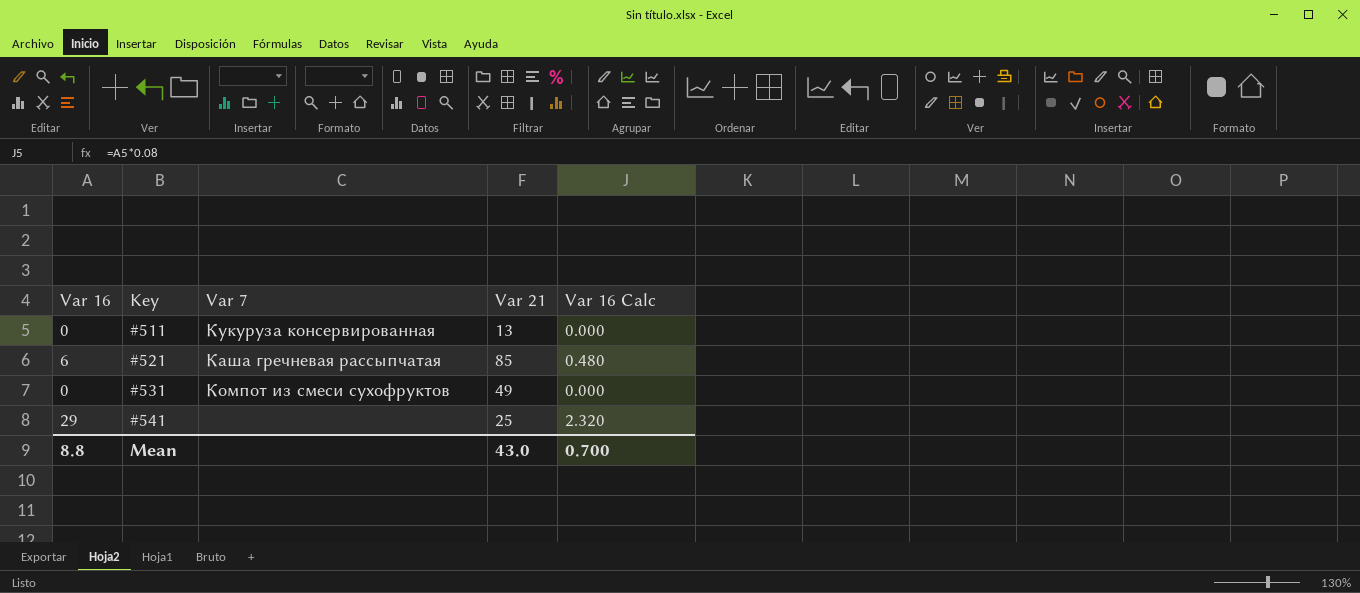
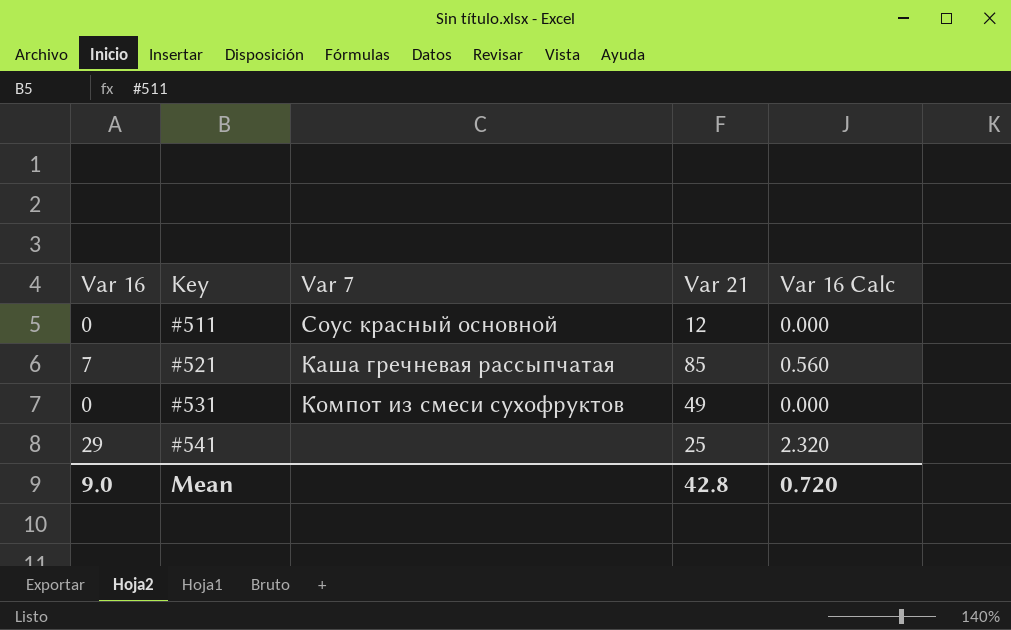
#511 | Var 7: Кукуруза консервированная -> Соус красный основной
#511 | Var 21: 13 -> 12
#521 | Var 16: 6 -> 7
#521 | Var 16 Calc: 0.480 -> 0.560
Mean | Var 16: 8.8 -> 9.0
Mean | Var 21: 43.0 -> 42.8
Mean | Var 16 Calc: 0.700 -> 0.720

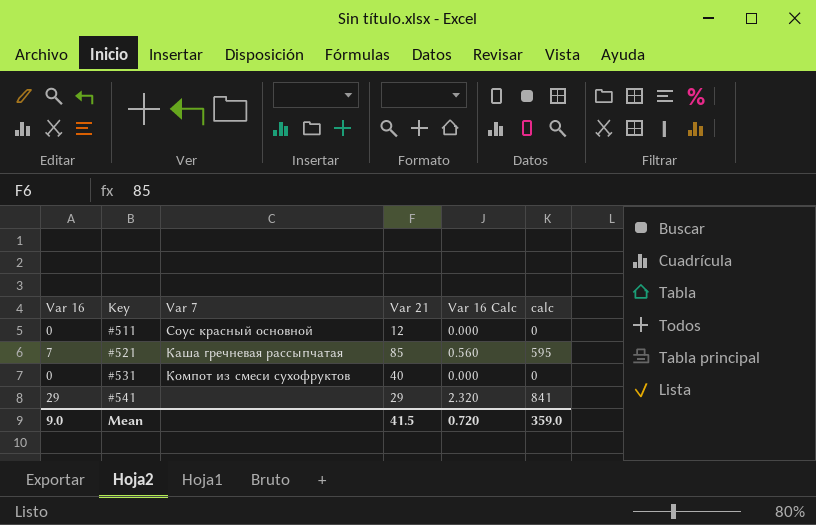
column calc | formula: none -> [Var 16] * [Var 21]
#531 | Var 21: 49 -> 40
#541 | Var 21: 25 -> 29
Mean | Var 21: 42.8 -> 41.5

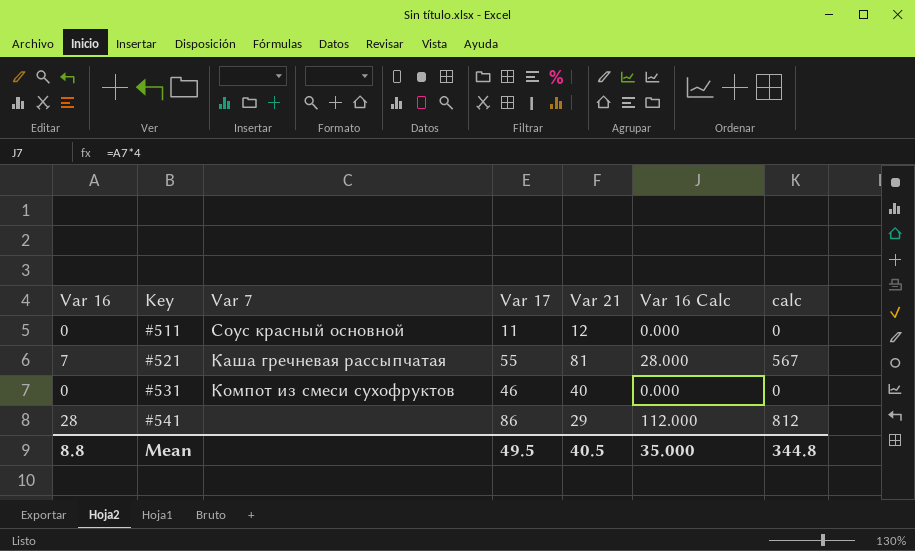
column Var 17 | position: none -> 4
column Var 16 Calc | formula: [Var 16] * 0.08 -> [Var 16] * 4
#521 | Var 21: 85 -> 81
#521 | calc: 595 -> 567
#541 | Var 16: 29 -> 28
#541 | calc: 841 -> 812
Mean | Var 16: 9.0 -> 8.8
Mean | Var 21: 41.5 -> 40.5
Mean | Var 16 Calc: 0.720 -> 35.000
Mean | calc: 359.0 -> 344.8

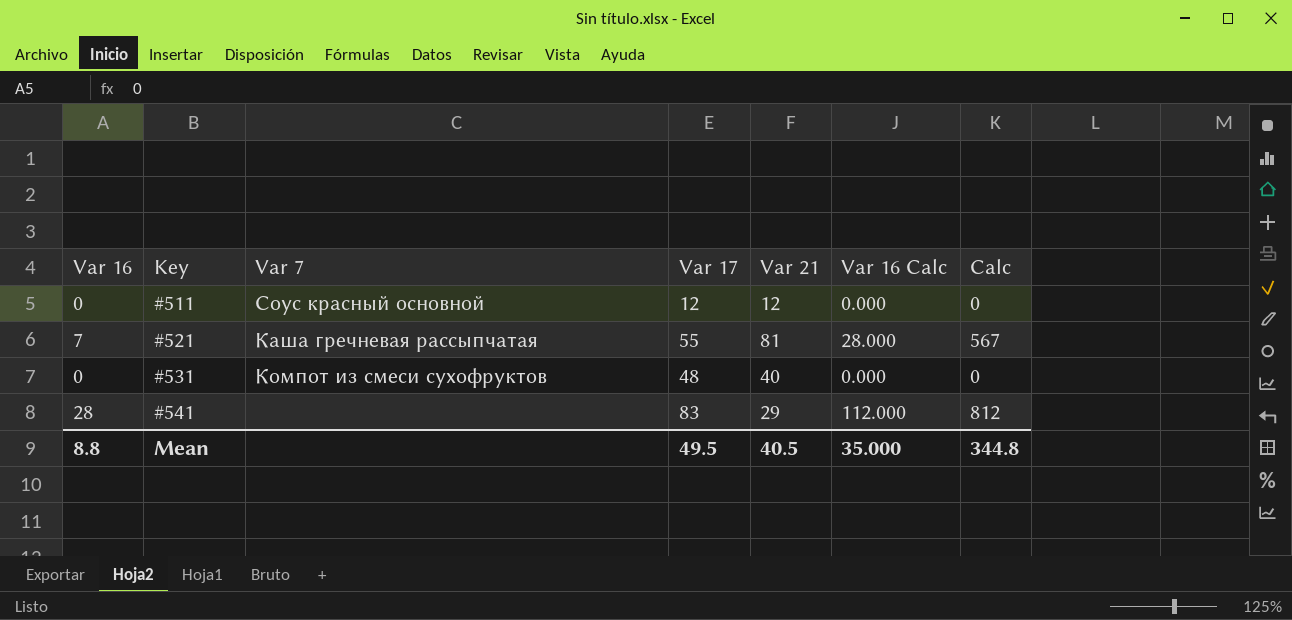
column name: calc -> Calc
#511 | Var 17: 11 -> 12
#531 | Var 17: 46 -> 48
#541 | Var 17: 86 -> 83

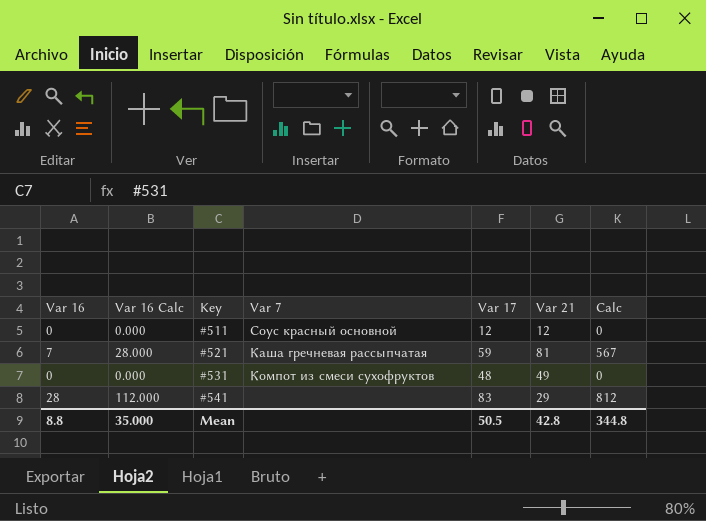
column Var 16 Calc | position: 6 -> 2
#521 | Var 17: 55 -> 59
#531 | Var 21: 40 -> 49
Mean | Var 17: 49.5 -> 50.5
Mean | Var 21: 40.5 -> 42.8

